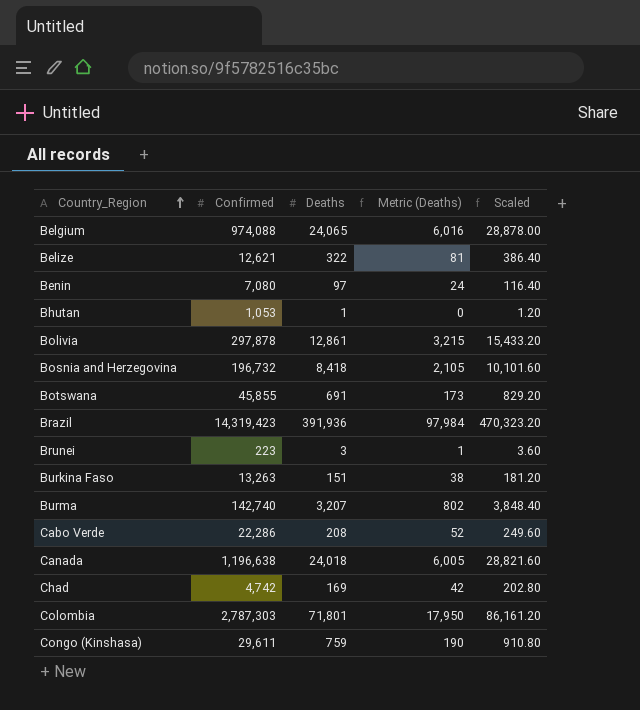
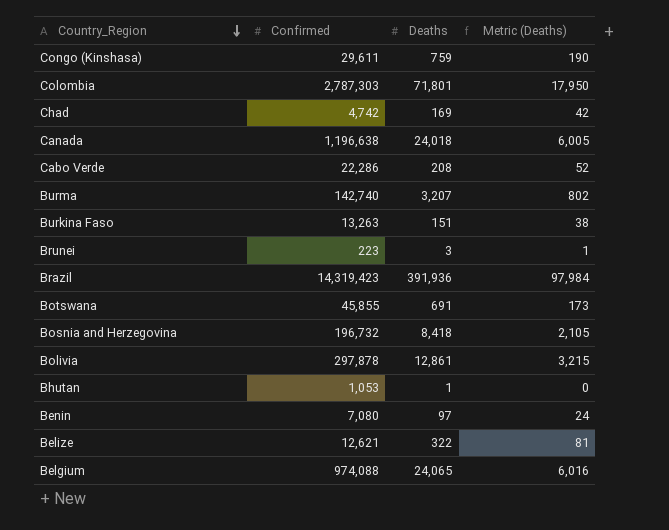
row order: Country_Region ascending -> Country_Region descending
column Scaled | formula: [Deaths] * 1.2 -> none

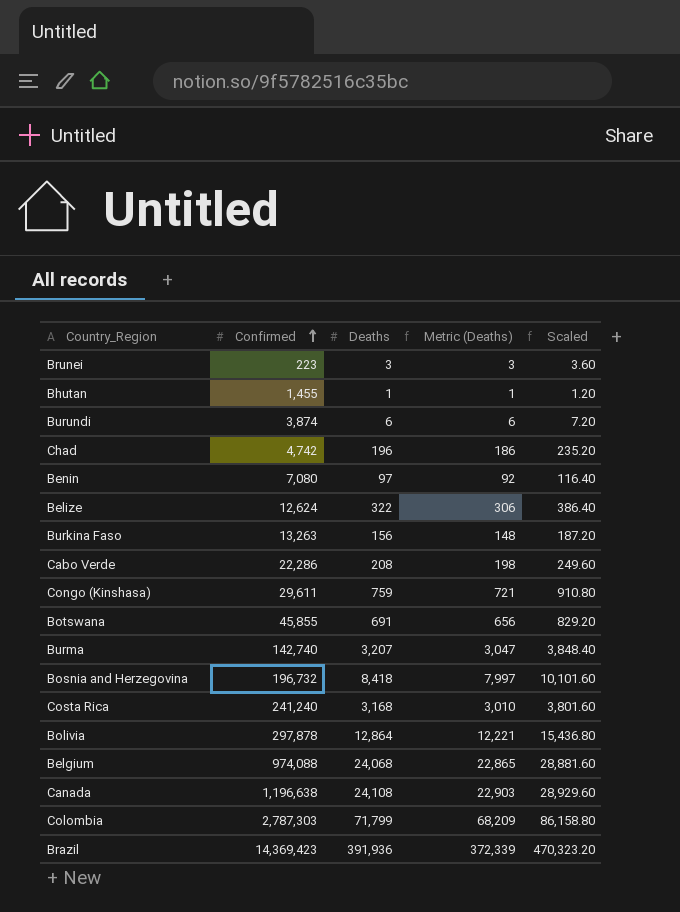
row order: Country_Region descending -> Confirmed ascending
column Metric (Deaths) | formula: [Deaths] * 0.25 -> [Deaths] * 0.95
column Scaled | formula: none -> [Deaths] * 1.2
Bhutan | Confirmed: 1,053 -> 1,455
row Burundi: none -> 3,874 | 6 | 6 | 7.20
Chad | Deaths: 169 -> 196
Belize | Confirmed: 12,621 -> 12,624
Burkina Faso | Deaths: 151 -> 156
row Costa Rica: none -> 241,240 | 3,168 | 3,010 | 3,801.60
Bolivia | Deaths: 12,861 -> 12,864
Belgium | Deaths: 24,065 -> 24,068
Canada | Deaths: 24,018 -> 24,108
Colombia | Deaths: 71,801 -> 71,799
Brazil | Confirmed: 14,319,423 -> 14,369,423

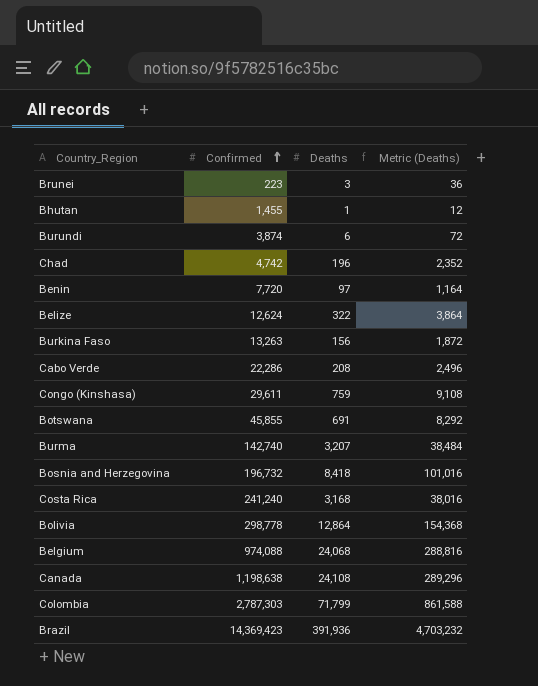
column Scaled | formula: [Deaths] * 1.2 -> none
column Metric (Deaths) | formula: [Deaths] * 0.95 -> [Deaths] * 12
Benin | Confirmed: 7,080 -> 7,720
Bolivia | Confirmed: 297,878 -> 298,778
Canada | Confirmed: 1,196,638 -> 1,198,638

